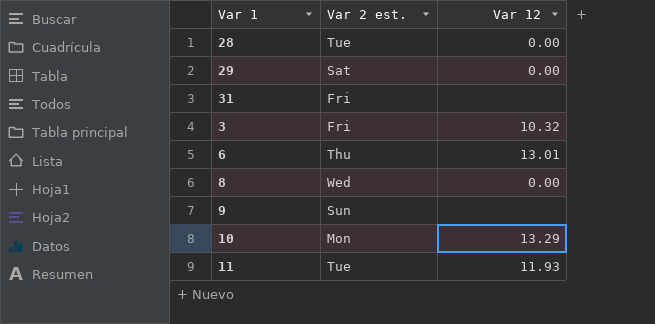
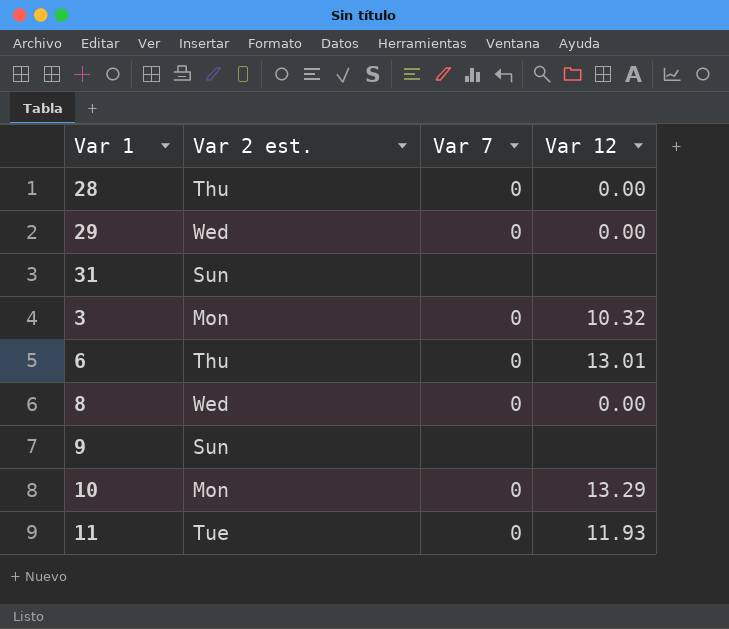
column Var 7 | position: none -> 3
28 | Var 2 est.: Tue -> Thu
29 | Var 2 est.: Sat -> Wed
31 | Var 2 est.: Fri -> Sun
3 | Var 2 est.: Fri -> Mon

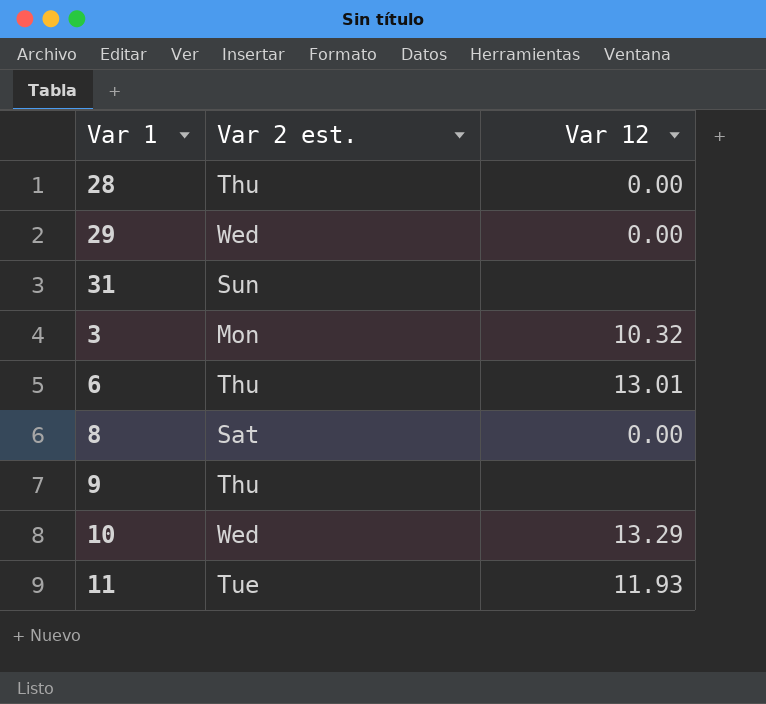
column Var 7 | position: 3 -> none
8 | Var 2 est.: Wed -> Sat
9 | Var 2 est.: Sun -> Thu
10 | Var 2 est.: Mon -> Wed

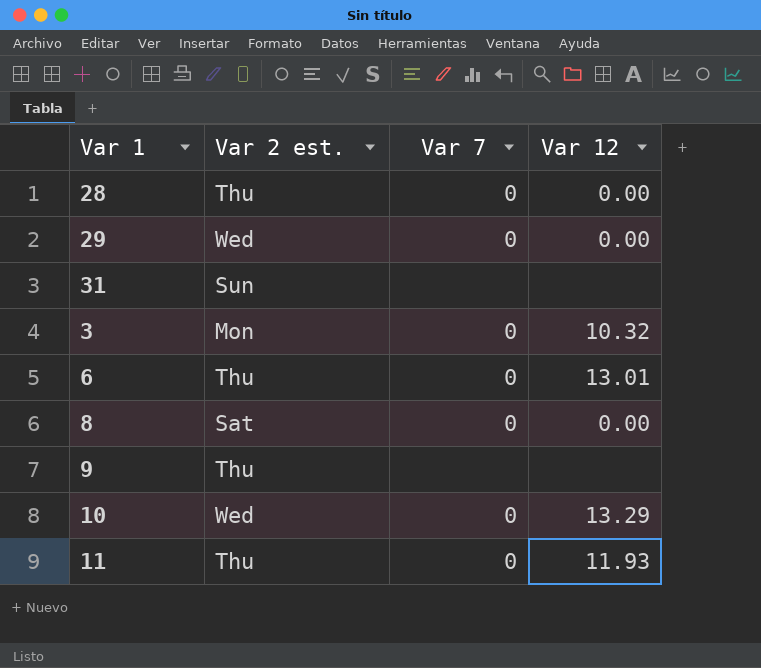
column Var 7 | position: none -> 3
11 | Var 2 est.: Tue -> Thu

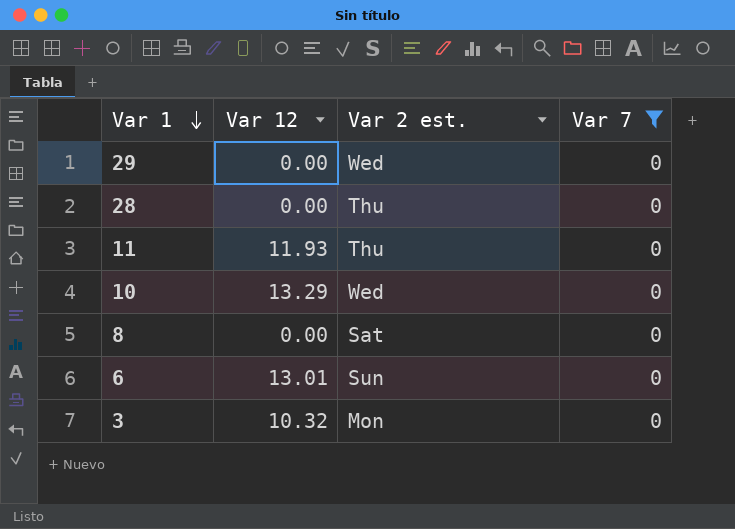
filter: none -> Var 7 = 0
row order: none -> Var 1 descending
column Var 12 | position: 4 -> 2
6 | Var 2 est.: Thu -> Sun

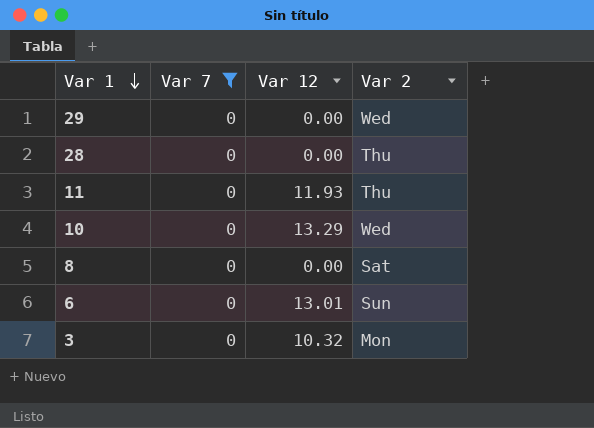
column Var 7 | position: 4 -> 2
column name: Var 2 est. -> Var 2

